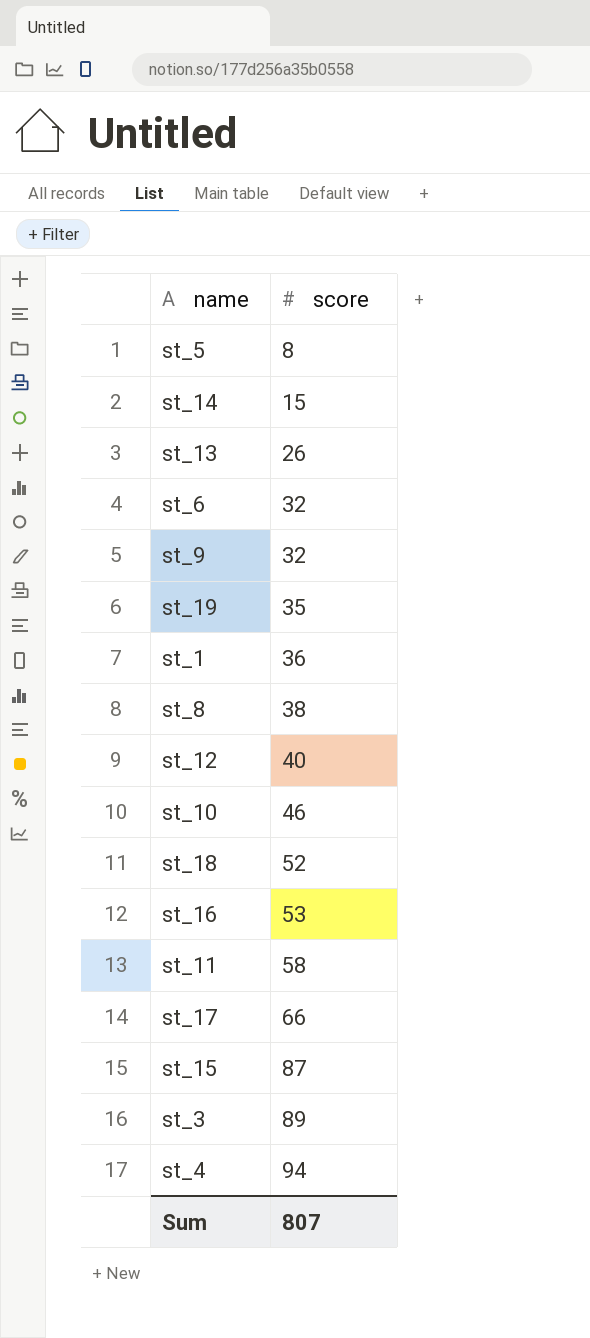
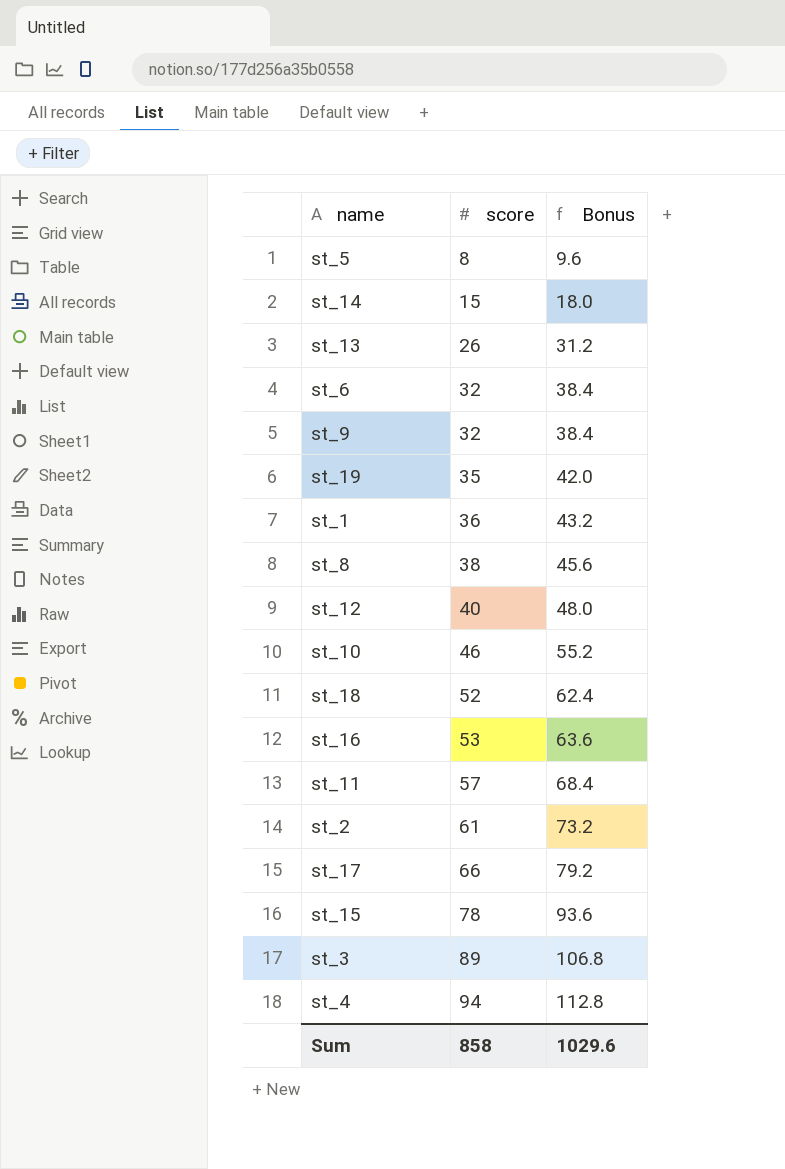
column Bonus | formula: none -> [score] * 1.2
st_11 | score: 58 -> 57
row st_2: none -> 61 | 73.2
st_15 | score: 87 -> 78
Sum | score: 807 -> 858

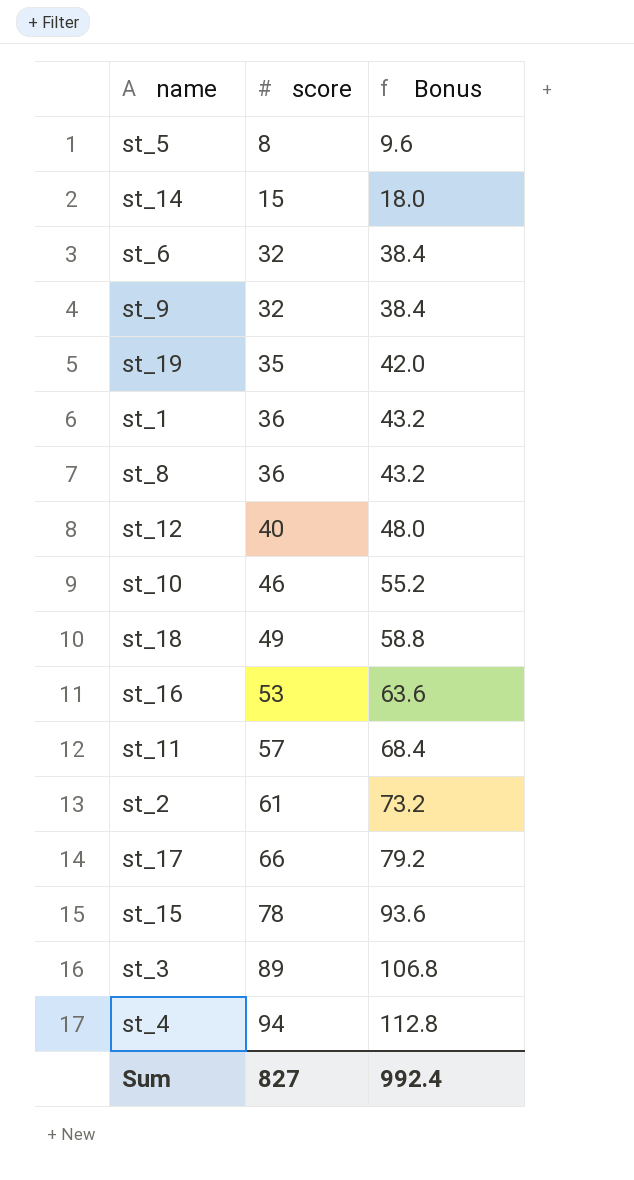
row st_13: 26 | 31.2 -> none
st_8 | score: 38 -> 36
st_8 | Bonus: 45.6 -> 43.2
st_18 | score: 52 -> 49
st_18 | Bonus: 62.4 -> 58.8
Sum | score: 858 -> 827
Sum | Bonus: 1029.6 -> 992.4

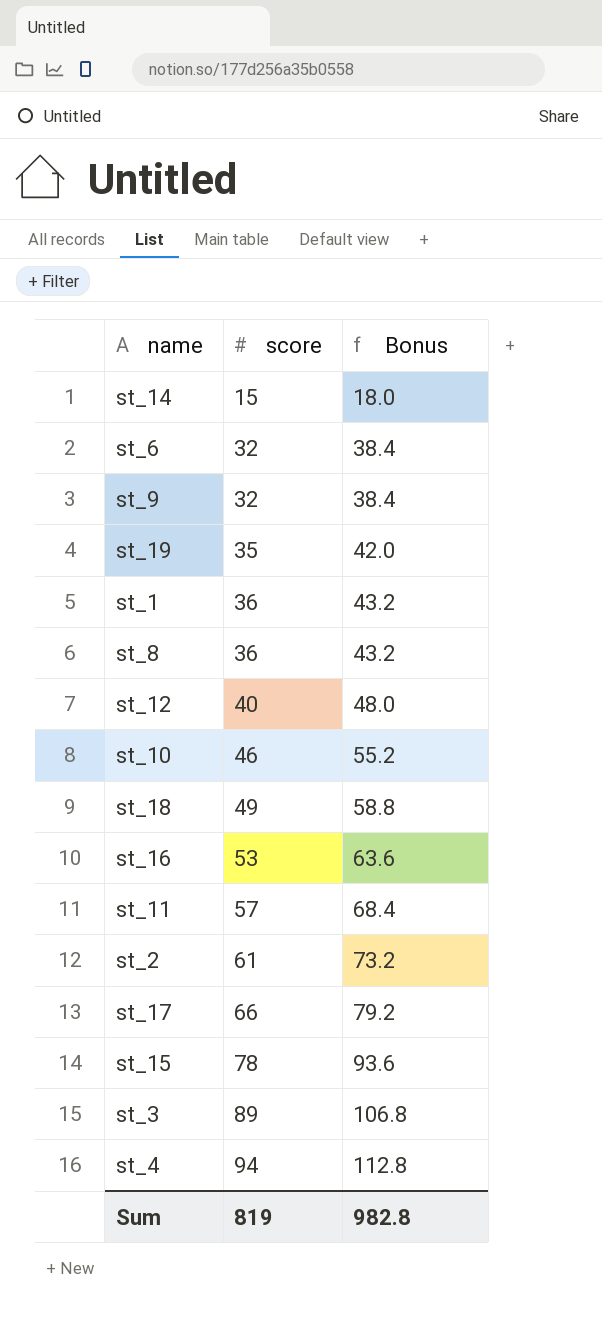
row st_5: 8 | 9.6 -> none
Sum | score: 827 -> 819
Sum | Bonus: 992.4 -> 982.8

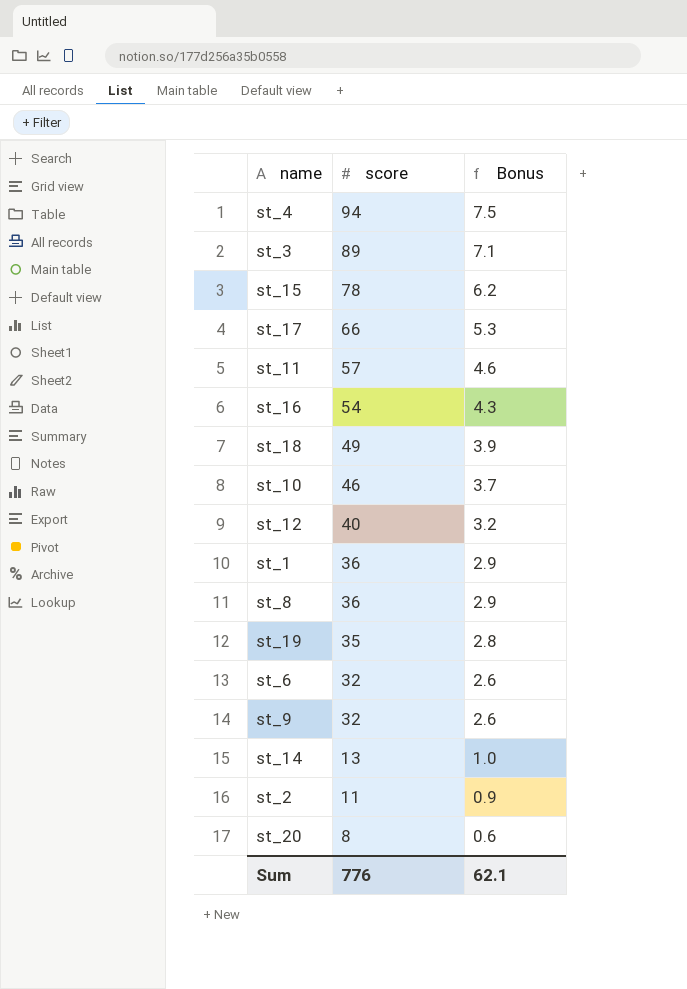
row order: score ascending -> score descending
column Bonus | formula: [score] * 1.2 -> [score] * 0.08
st_16 | score: 53 -> 54
st_14 | score: 15 -> 13
st_2 | score: 61 -> 11
row st_20: none -> 8 | 0.6
Sum | score: 819 -> 776
Sum | Bonus: 982.8 -> 62.1

